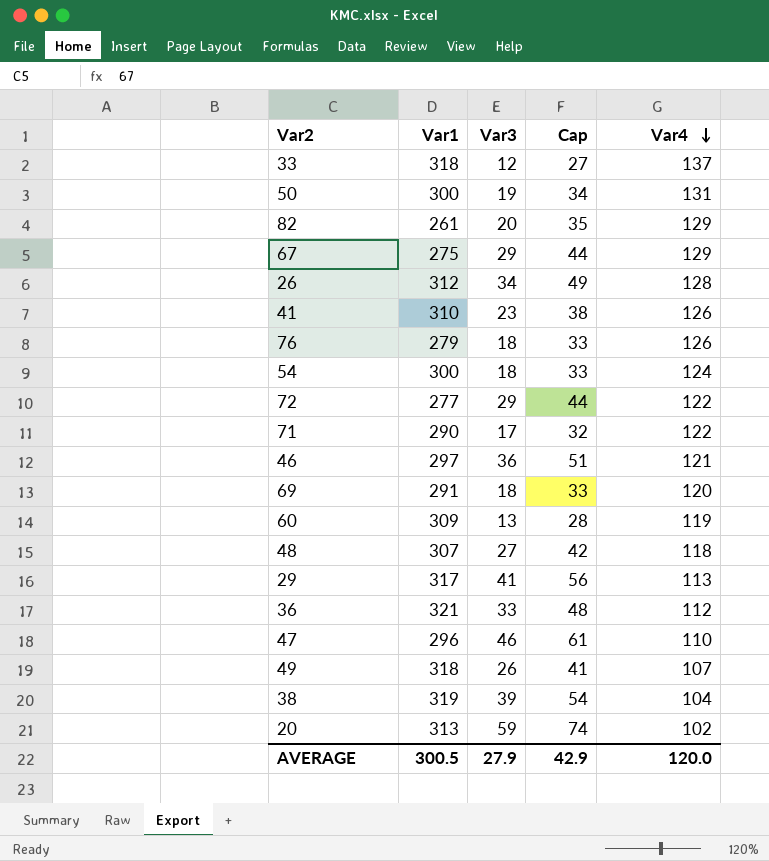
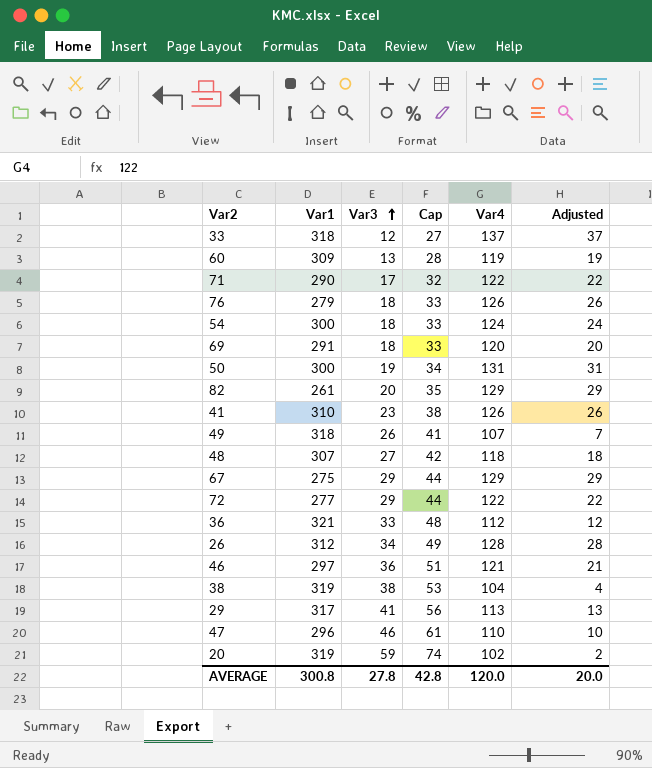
row order: Var4 descending -> Var3 ascending
column Adjusted | formula: none -> [Var4] - 100
38 | Var3: 39 -> 38
38 | Cap: 54 -> 53
20 | Var1: 313 -> 319
AVERAGE | Var1: 300.5 -> 300.8
AVERAGE | Var3: 27.9 -> 27.8
AVERAGE | Cap: 42.9 -> 42.8

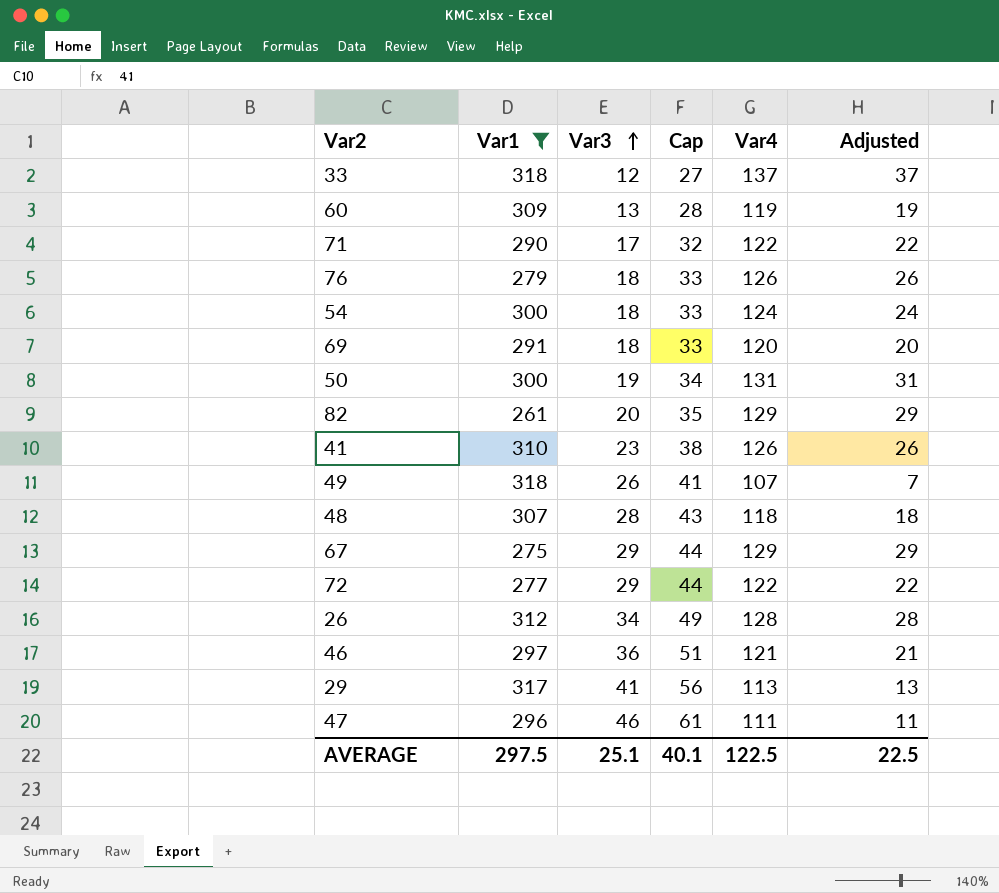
filter: none -> Var1 <= 318
48 | Var3: 27 -> 28
48 | Cap: 42 -> 43
47 | Var4: 110 -> 111
47 | Adjusted: 10 -> 11
AVERAGE | Var1: 300.8 -> 297.5
AVERAGE | Var3: 27.8 -> 25.1
AVERAGE | Cap: 42.8 -> 40.1
AVERAGE | Var4: 120.0 -> 122.5
AVERAGE | Adjusted: 20.0 -> 22.5

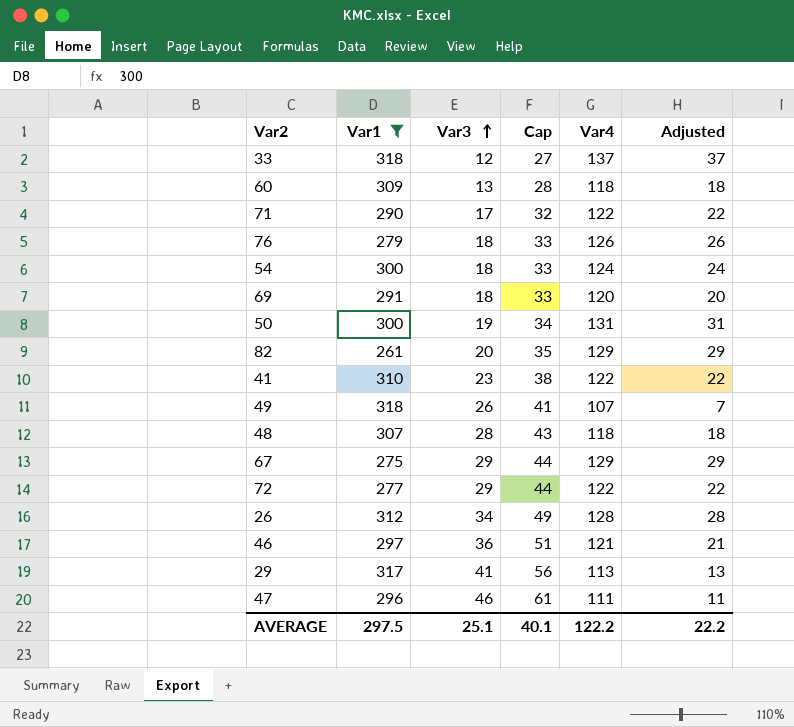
60 | Var4: 119 -> 118
60 | Adjusted: 19 -> 18
41 | Var4: 126 -> 122
41 | Adjusted: 26 -> 22
AVERAGE | Var4: 122.5 -> 122.2
AVERAGE | Adjusted: 22.5 -> 22.2

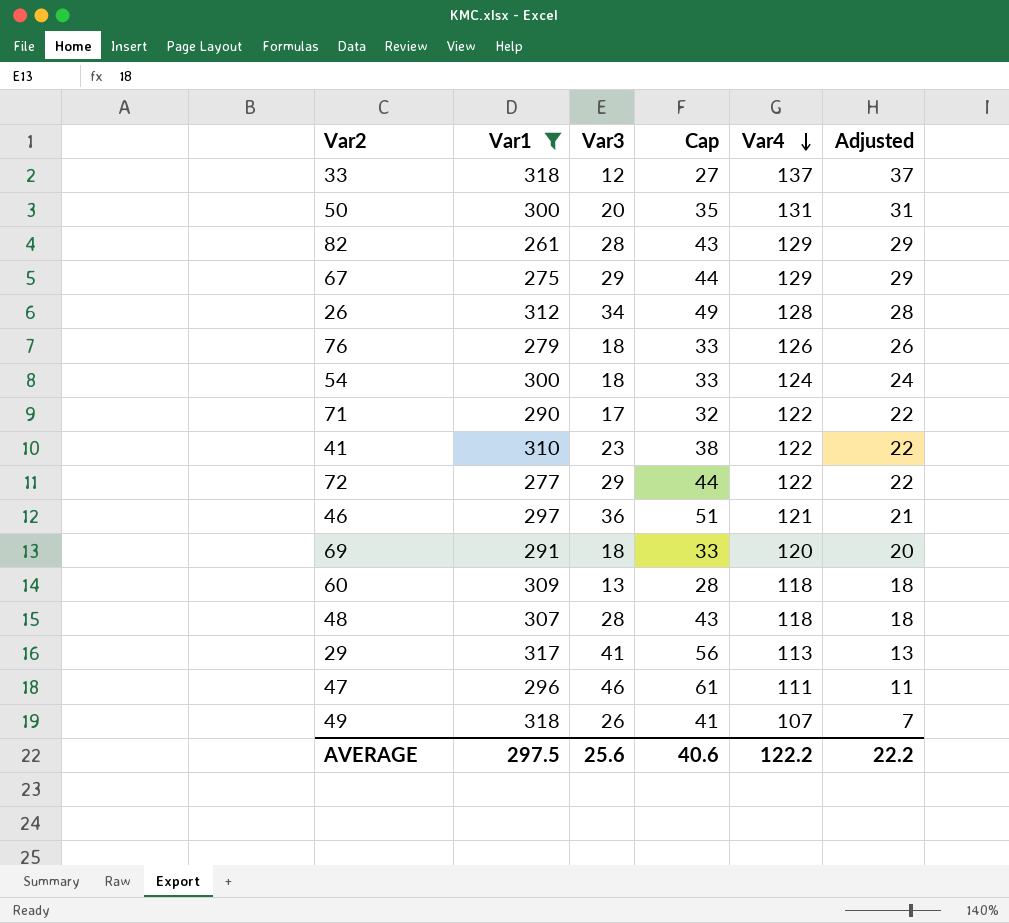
row order: Var3 ascending -> Var4 descending
50 | Var3: 19 -> 20
50 | Cap: 34 -> 35
82 | Var3: 20 -> 28
82 | Cap: 35 -> 43
AVERAGE | Var3: 25.1 -> 25.6
AVERAGE | Cap: 40.1 -> 40.6

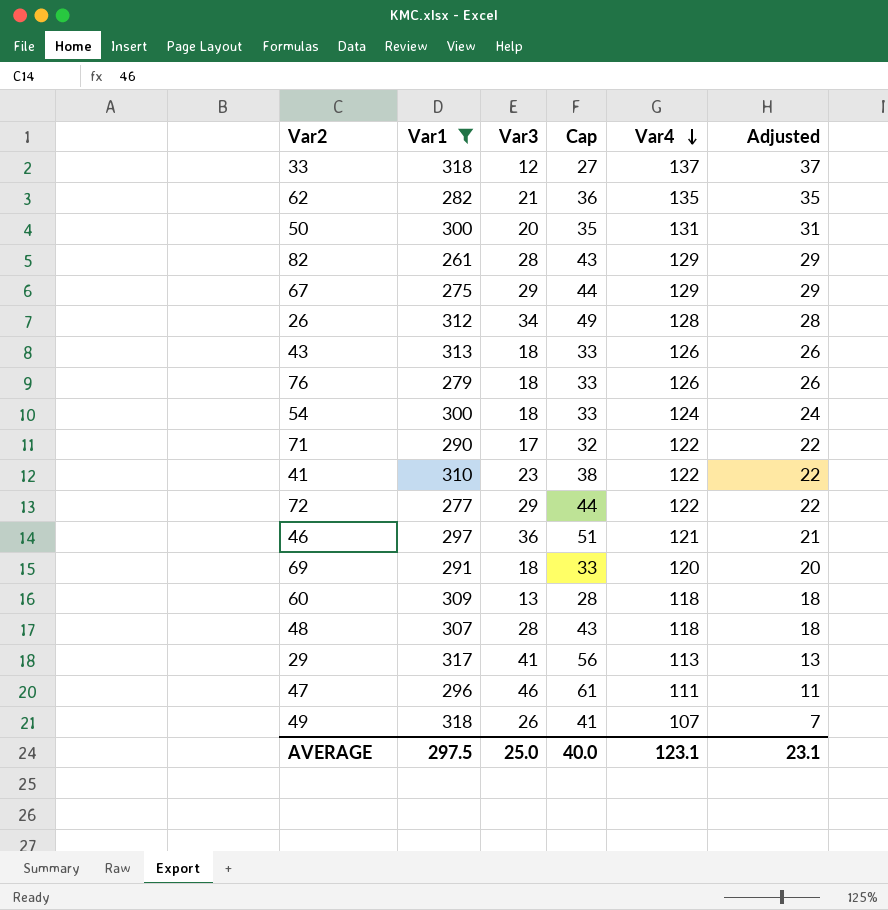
row 62: none -> 282 | 21 | 36 | 135 | 35
row 43: none -> 313 | 18 | 33 | 126 | 26
AVERAGE | Var3: 25.6 -> 25.0
AVERAGE | Cap: 40.6 -> 40.0
AVERAGE | Var4: 122.2 -> 123.1
AVERAGE | Adjusted: 22.2 -> 23.1

